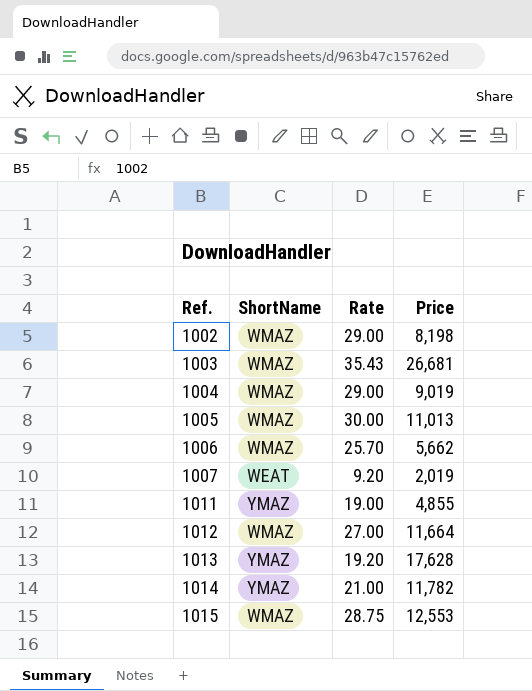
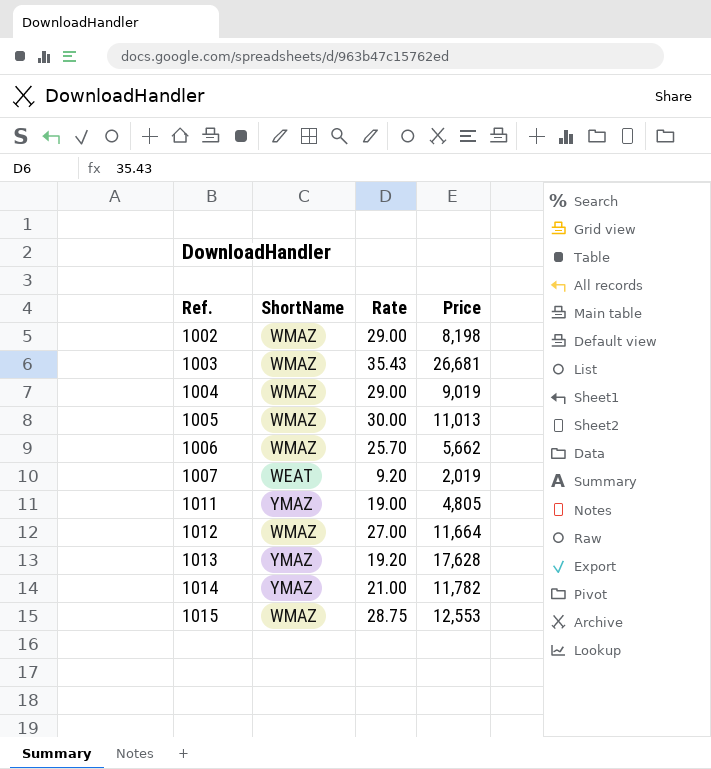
1011 | Price: 4,855 -> 4,805

